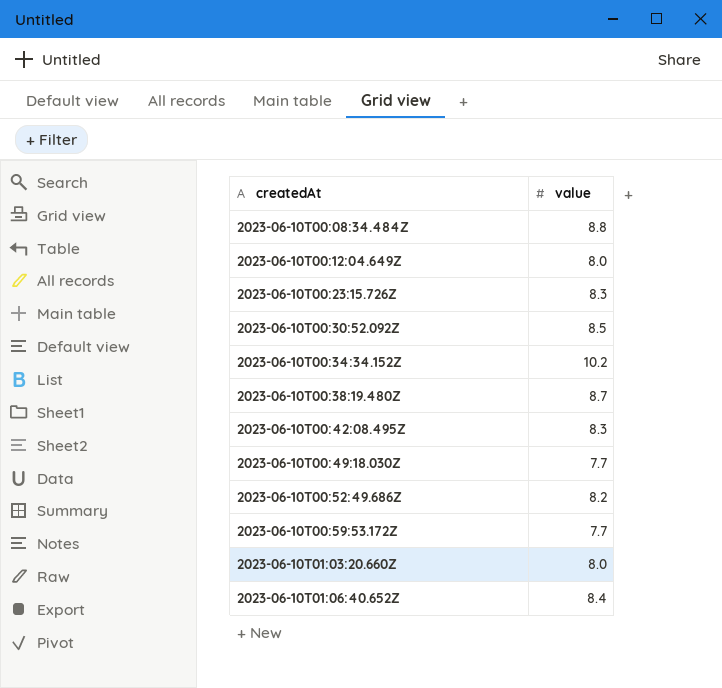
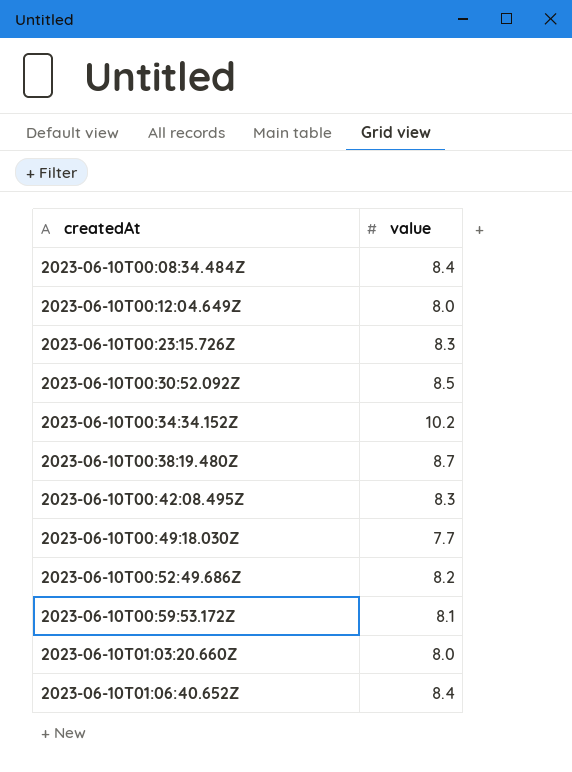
2023-06-10T00:08:34.484Z | value: 8.8 -> 8.4
2023-06-10T00:59:53.172Z | value: 7.7 -> 8.1

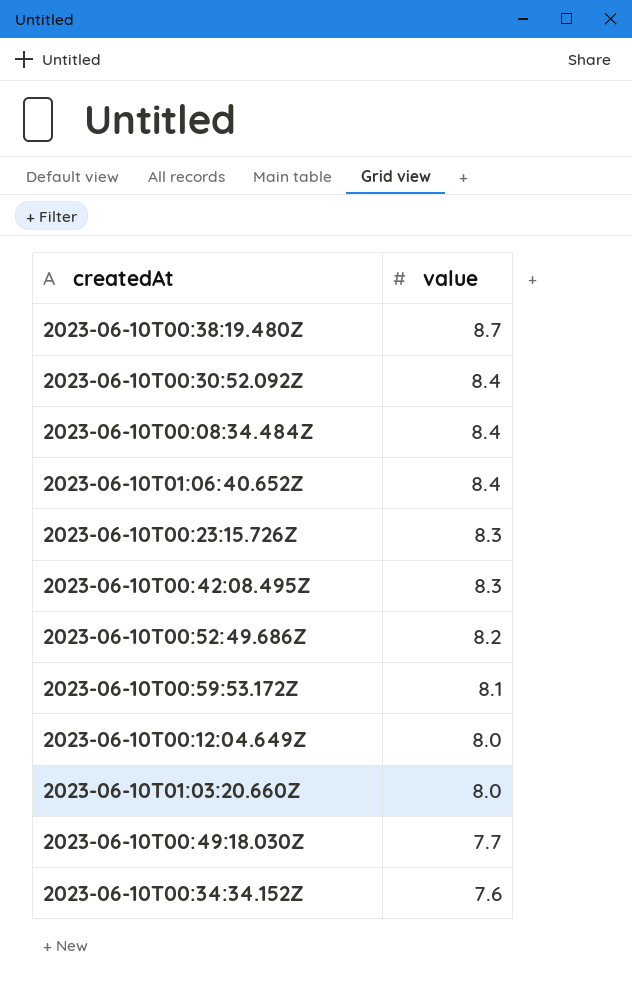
row order: createdAt ascending -> value descending
2023-06-10T00:30:52.092Z | value: 8.5 -> 8.4
2023-06-10T00:34:34.152Z | value: 10.2 -> 7.6

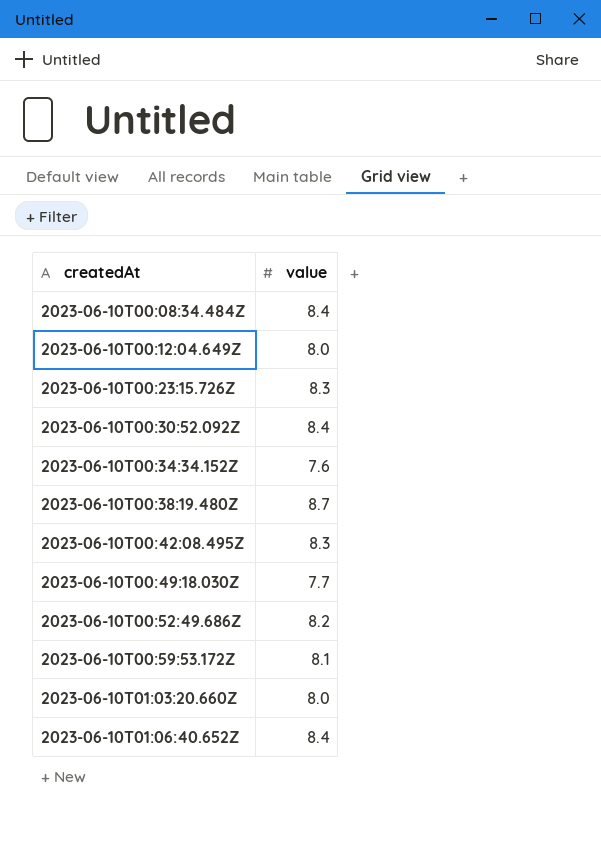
row order: value descending -> createdAt ascending

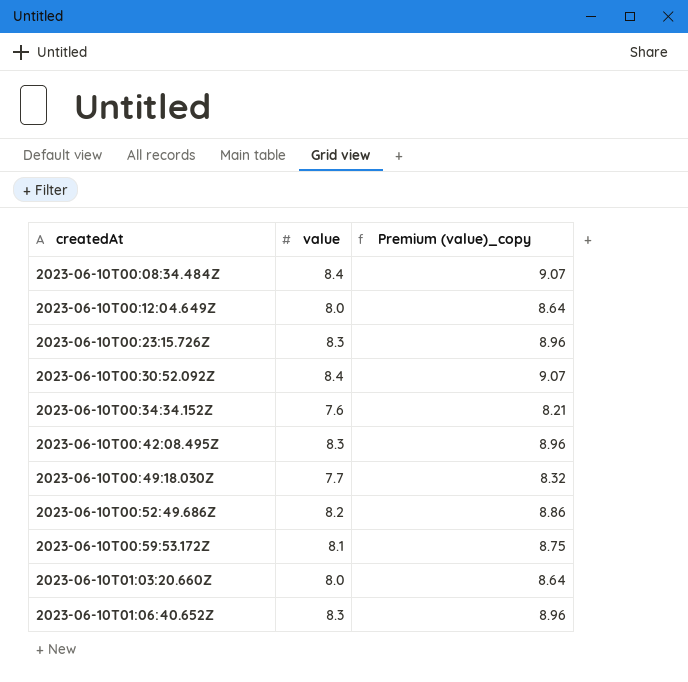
column Premium (value)_copy | formula: none -> [value] * 1.08
row 2023-06-10T00:38:19.480Z: 8.7 -> none
2023-06-10T01:06:40.652Z | value: 8.4 -> 8.3

